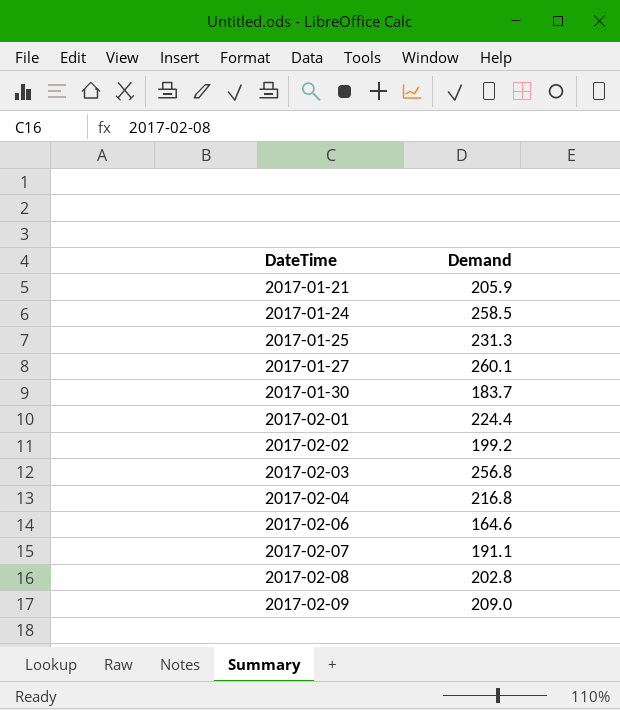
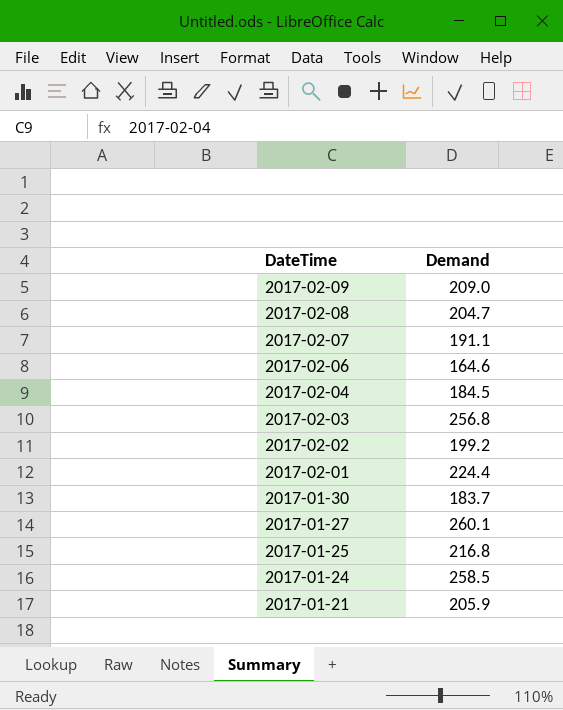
row order: DateTime ascending -> DateTime descending
2017-02-08 | Demand: 202.8 -> 204.7
2017-02-04 | Demand: 216.8 -> 184.5
2017-01-25 | Demand: 231.3 -> 216.8

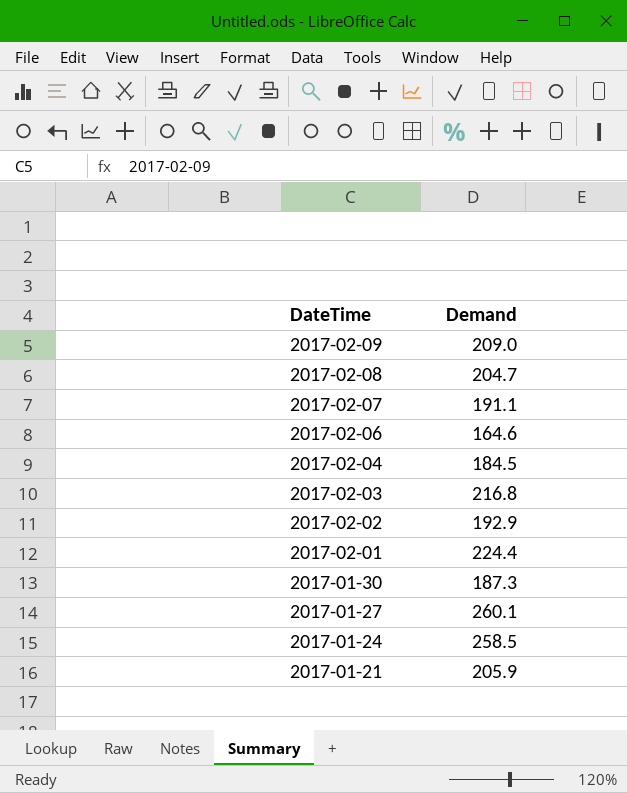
row 2017-01-25: 216.8 -> none
2017-02-03 | Demand: 256.8 -> 216.8
2017-02-02 | Demand: 199.2 -> 192.9
2017-01-30 | Demand: 183.7 -> 187.3

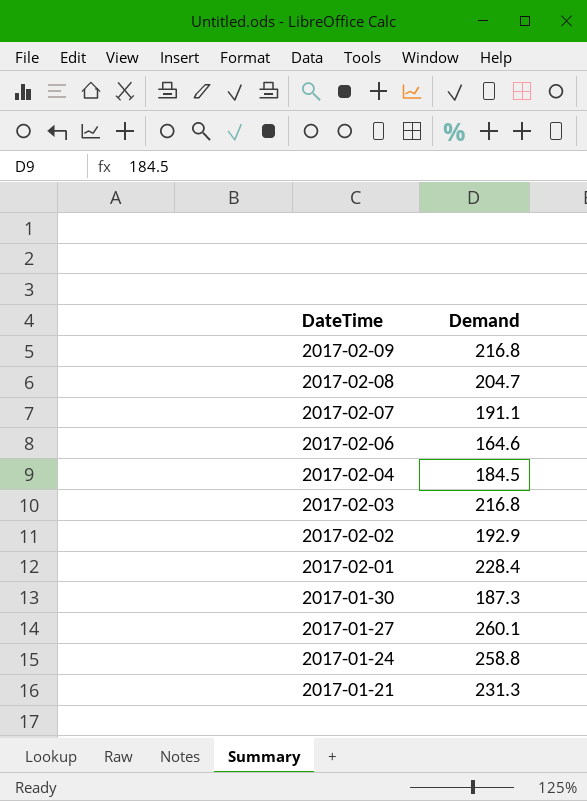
2017-02-09 | Demand: 209.0 -> 216.8
2017-02-01 | Demand: 224.4 -> 228.4
2017-01-24 | Demand: 258.5 -> 258.8
2017-01-21 | Demand: 205.9 -> 231.3

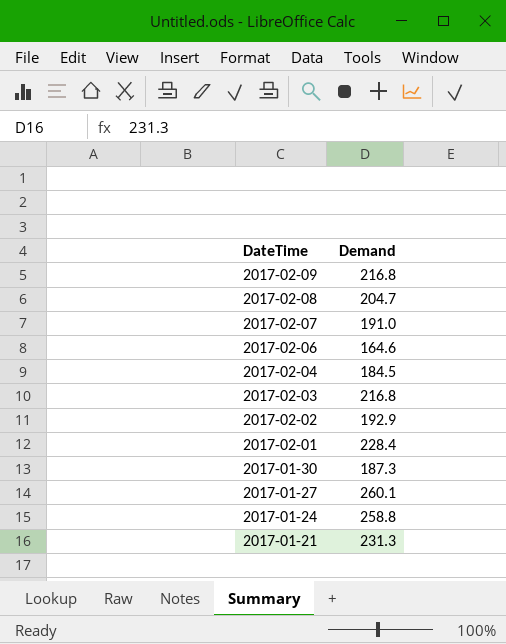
2017-02-07 | Demand: 191.1 -> 191.0

